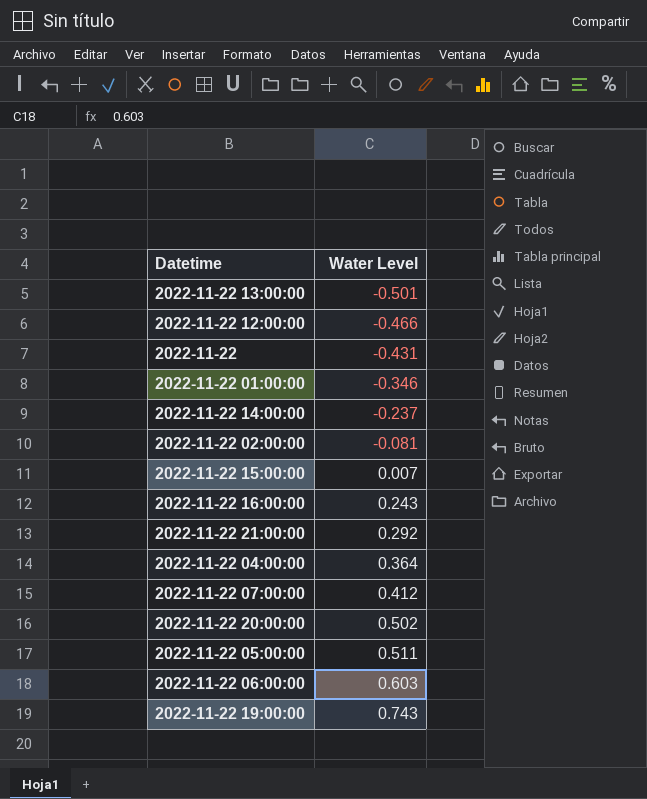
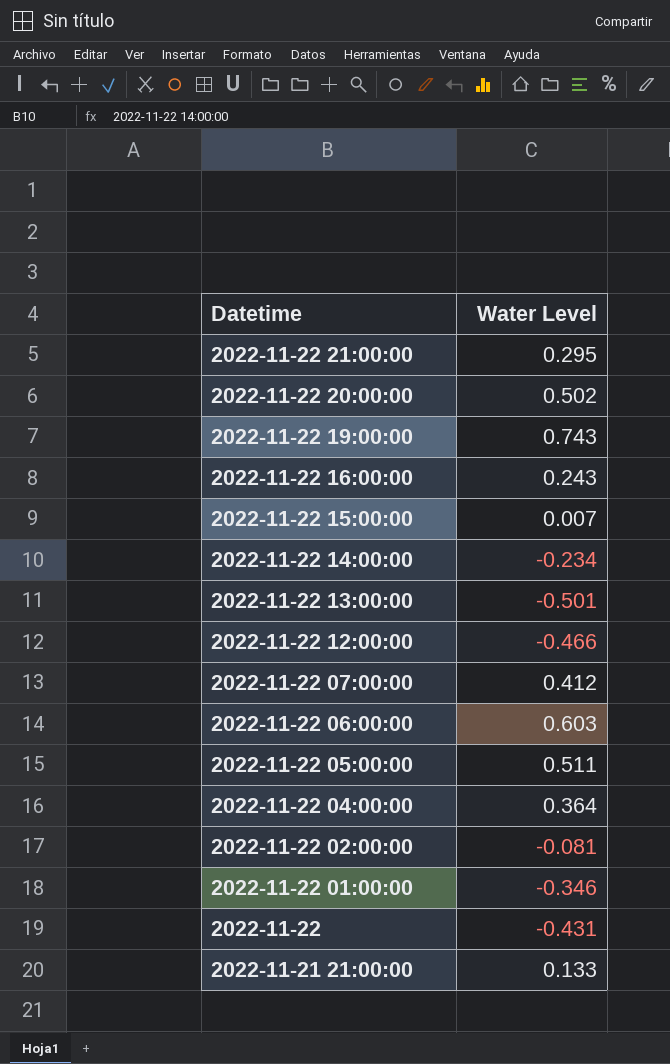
row order: Water Level ascending -> Datetime descending
2022-11-22 21:00:00 | Water Level: 0.292 -> 0.295
2022-11-22 14:00:00 | Water Level: -0.237 -> -0.234
row 2022-11-21 21:00:00: none -> 0.133

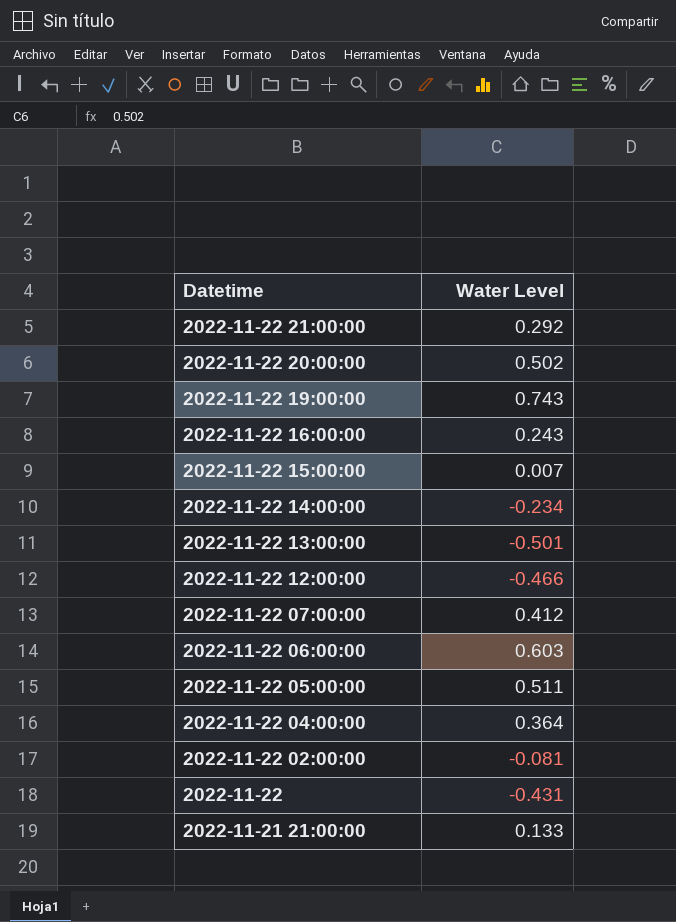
row 2022-11-22 01:00:00: -0.346 -> none
2022-11-22 21:00:00 | Water Level: 0.295 -> 0.292

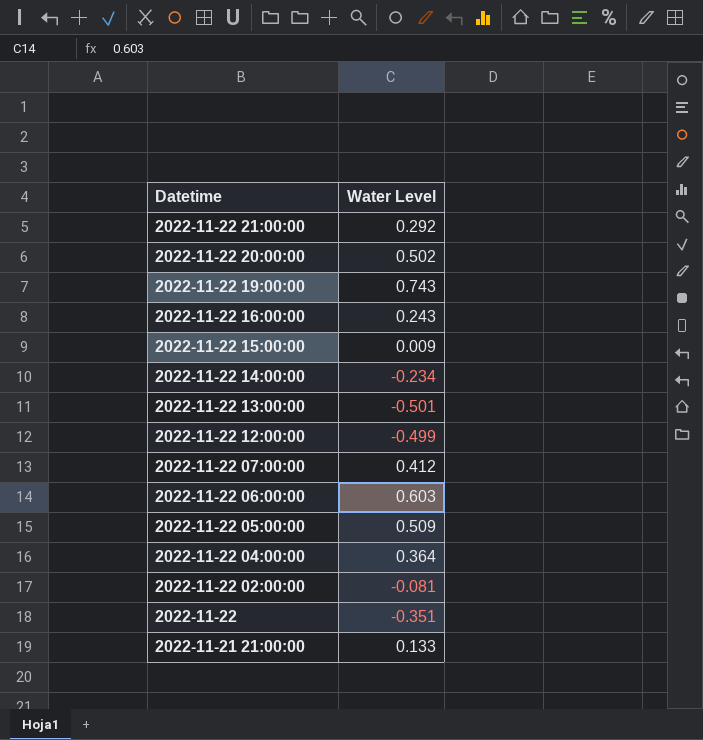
2022-11-22 15:00:00 | Water Level: 0.007 -> 0.009
2022-11-22 12:00:00 | Water Level: -0.466 -> -0.499
2022-11-22 05:00:00 | Water Level: 0.511 -> 0.509
2022-11-22 | Water Level: -0.431 -> -0.351

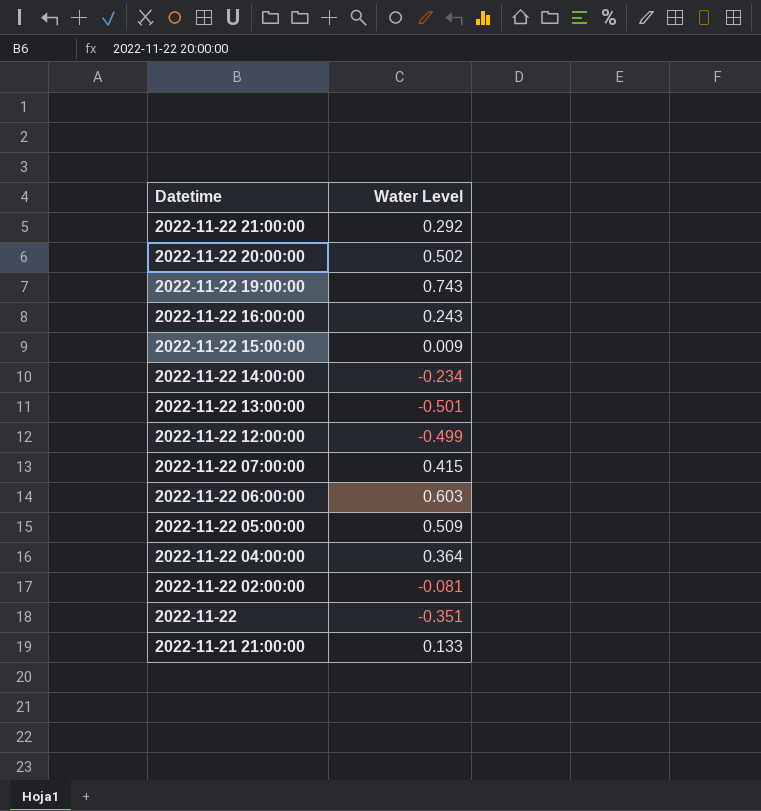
2022-11-22 07:00:00 | Water Level: 0.412 -> 0.415

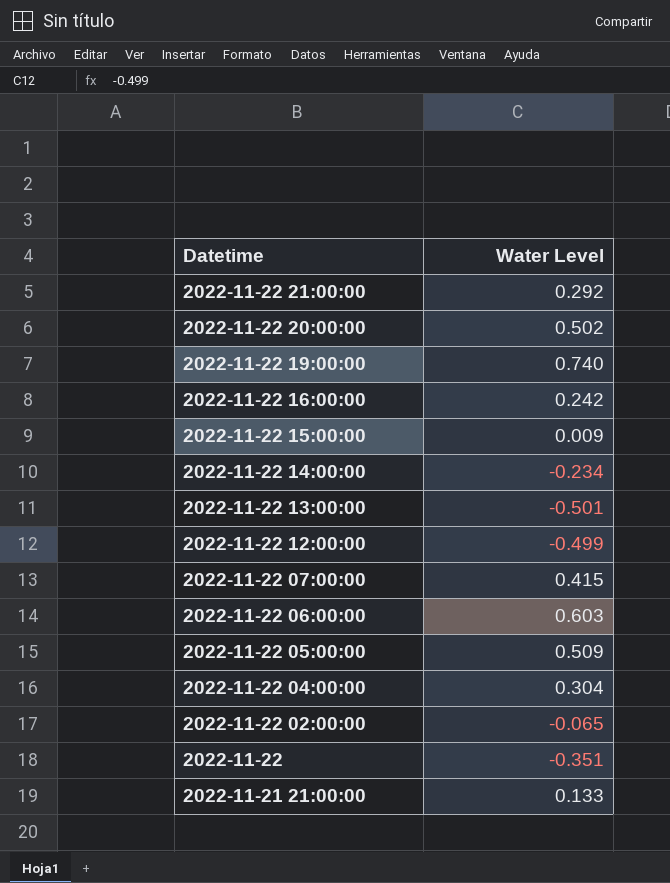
2022-11-22 19:00:00 | Water Level: 0.743 -> 0.740
2022-11-22 16:00:00 | Water Level: 0.243 -> 0.242
2022-11-22 04:00:00 | Water Level: 0.364 -> 0.304
2022-11-22 02:00:00 | Water Level: -0.081 -> -0.065

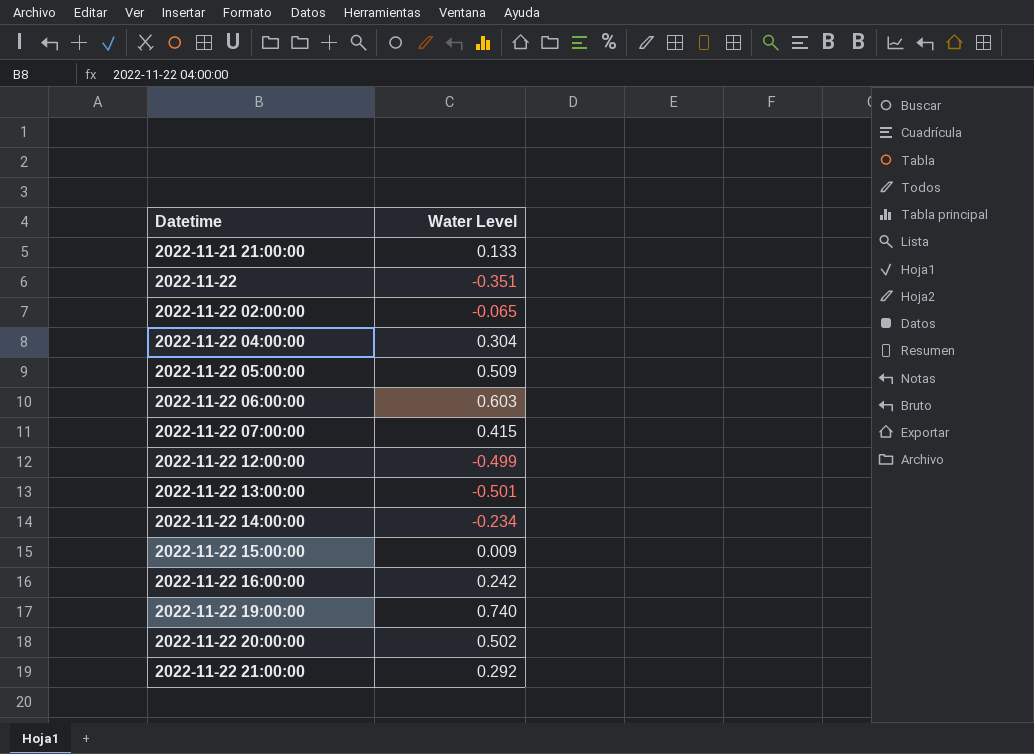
row order: Datetime descending -> Datetime ascending

